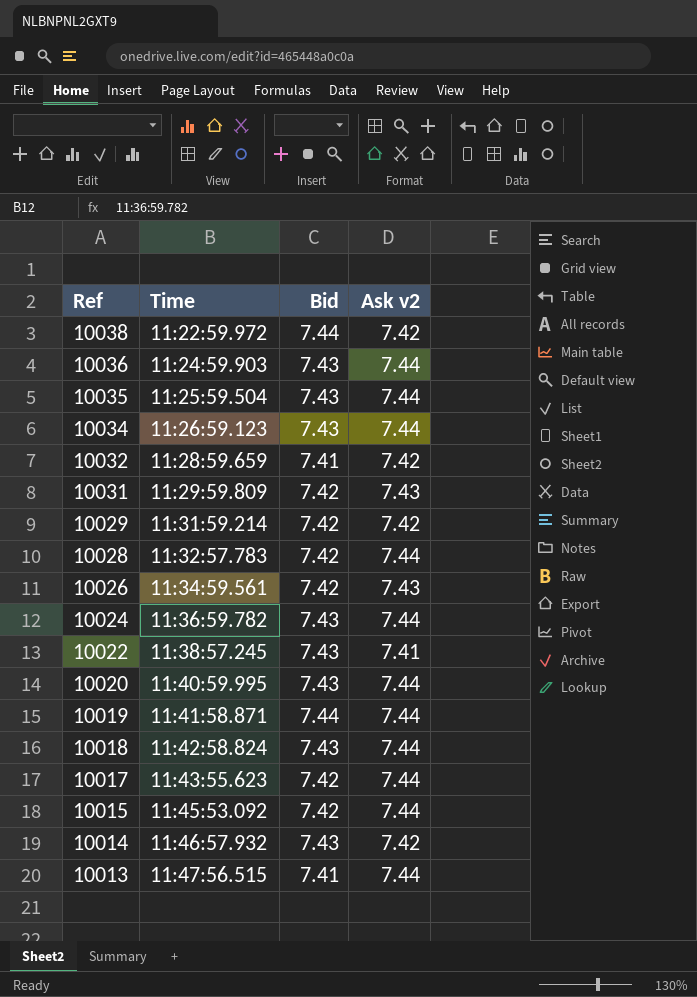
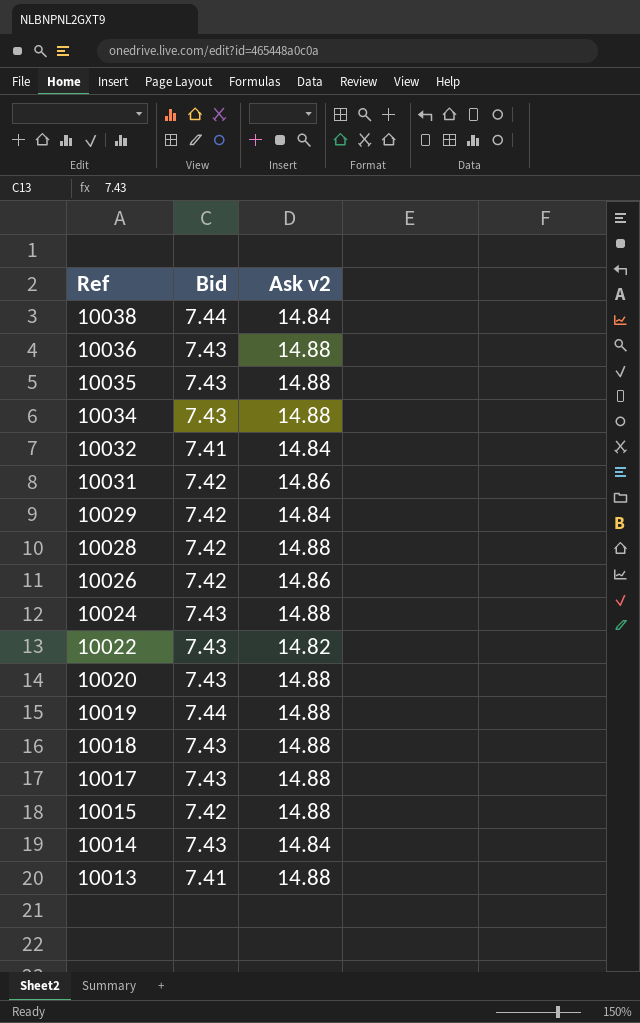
column Time | position: 2 -> none
10038 | Ask v2: 7.42 -> 14.84
10036 | Ask v2: 7.44 -> 14.88
10035 | Ask v2: 7.44 -> 14.88
10034 | Ask v2: 7.44 -> 14.88
10032 | Ask v2: 7.42 -> 14.84
10031 | Ask v2: 7.43 -> 14.86
10029 | Ask v2: 7.42 -> 14.84
10028 | Ask v2: 7.44 -> 14.88
10026 | Ask v2: 7.43 -> 14.86
10024 | Ask v2: 7.44 -> 14.88
10022 | Ask v2: 7.41 -> 14.82
10020 | Ask v2: 7.44 -> 14.88
10019 | Ask v2: 7.44 -> 14.88
10018 | Ask v2: 7.44 -> 14.88
10017 | Bid: 7.42 -> 7.43
10017 | Ask v2: 7.44 -> 14.88
10015 | Ask v2: 7.44 -> 14.88
10014 | Ask v2: 7.42 -> 14.84
10013 | Ask v2: 7.44 -> 14.88

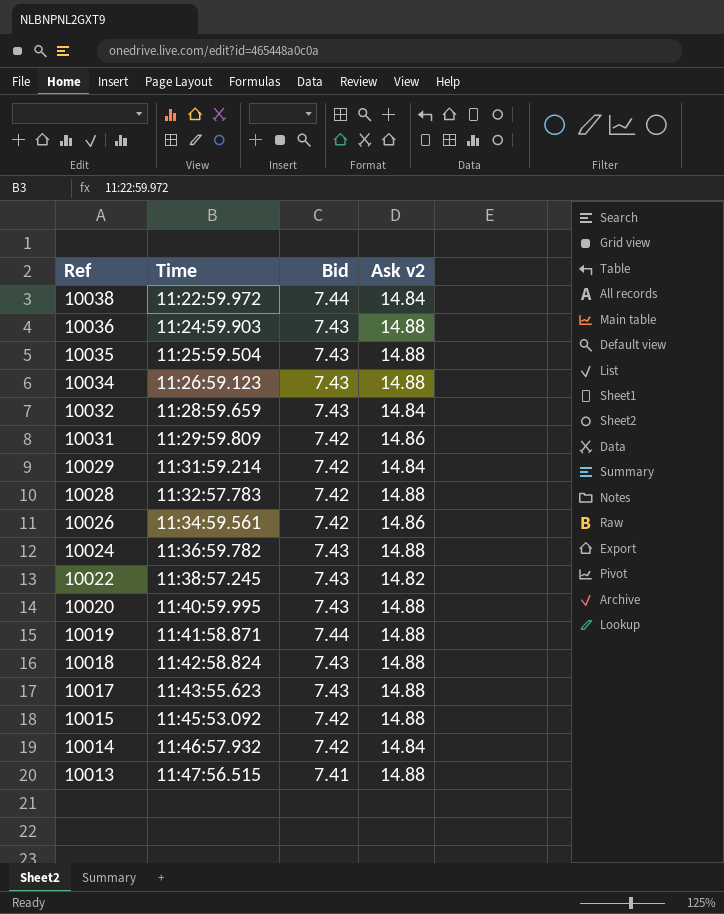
column Time | position: none -> 2
10032 | Bid: 7.41 -> 7.43
10014 | Bid: 7.43 -> 7.42

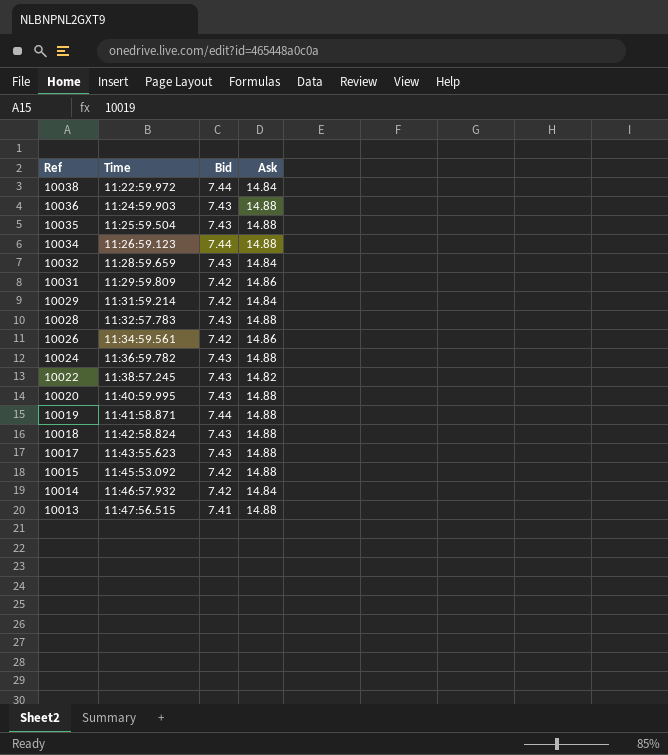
column name: Ask v2 -> Ask
10034 | Bid: 7.43 -> 7.44
10028 | Bid: 7.42 -> 7.43

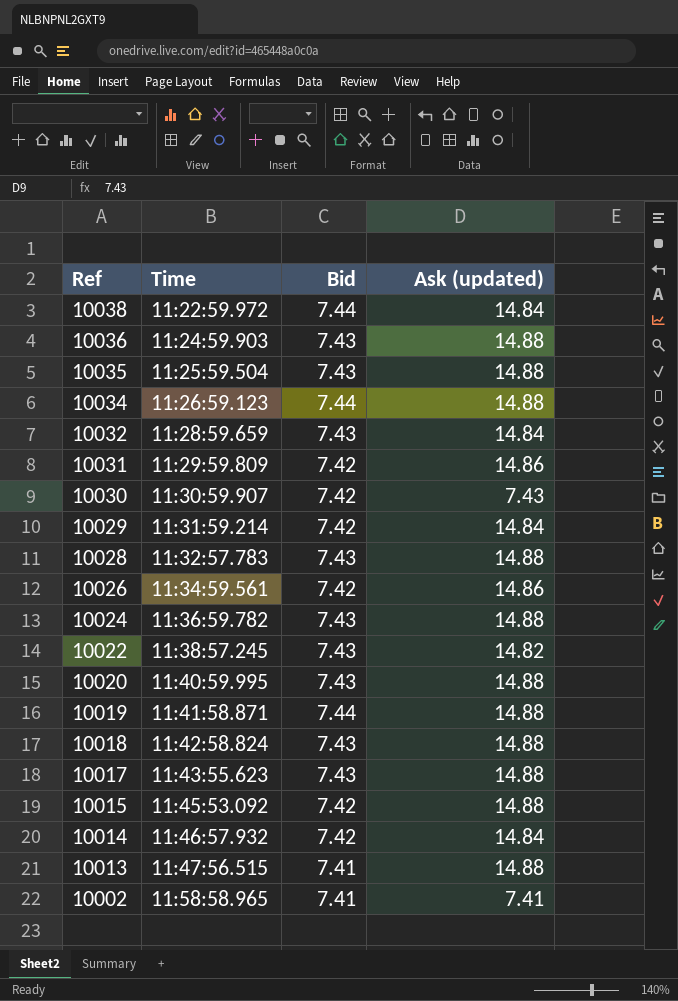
column name: Ask -> Ask (updated)
row 10030: none -> 11:30:59.907 | 7.42 | 7.43
row 10002: none -> 11:58:58.965 | 7.41 | 7.41

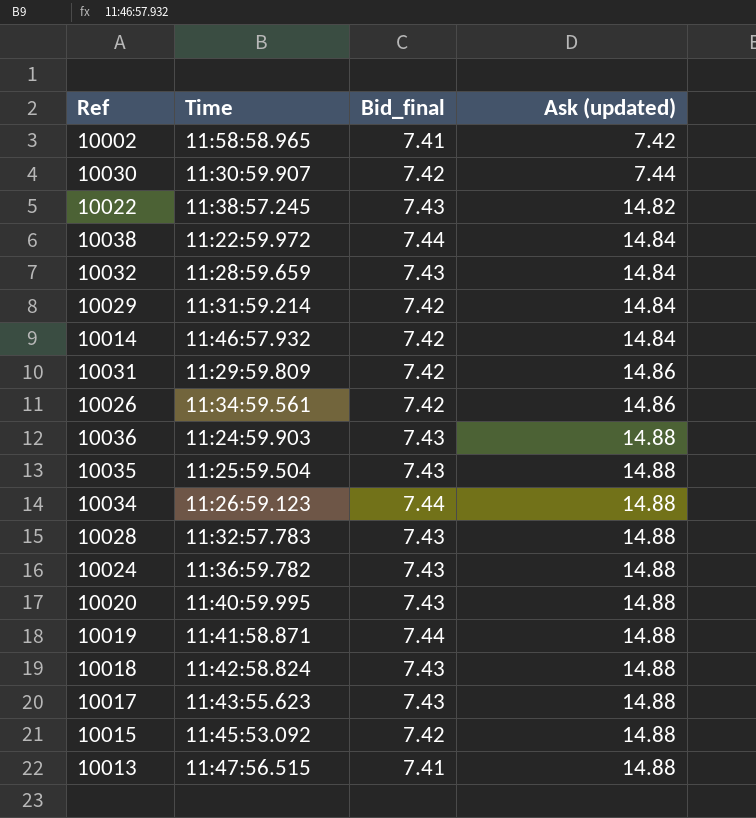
row order: Ref descending -> Ask (updated) ascending
column name: Bid -> Bid_final
10002 | Ask (updated): 7.41 -> 7.42
10030 | Ask (updated): 7.43 -> 7.44

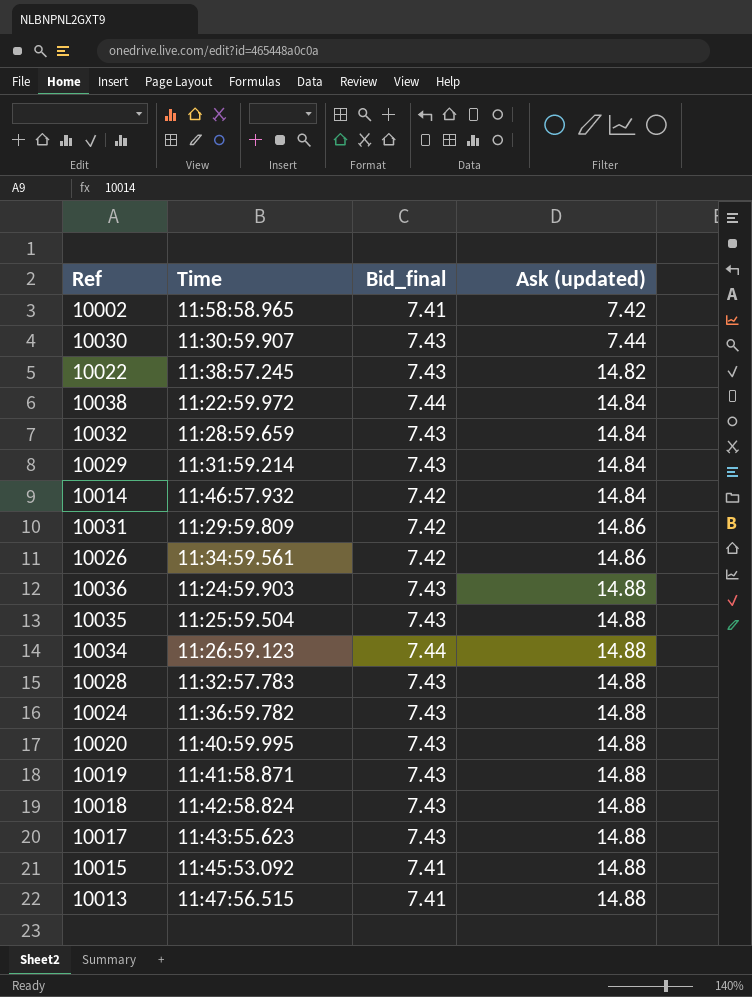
10030 | Bid_final: 7.42 -> 7.43
10029 | Bid_final: 7.42 -> 7.43
10019 | Bid_final: 7.44 -> 7.43
10015 | Bid_final: 7.42 -> 7.41

